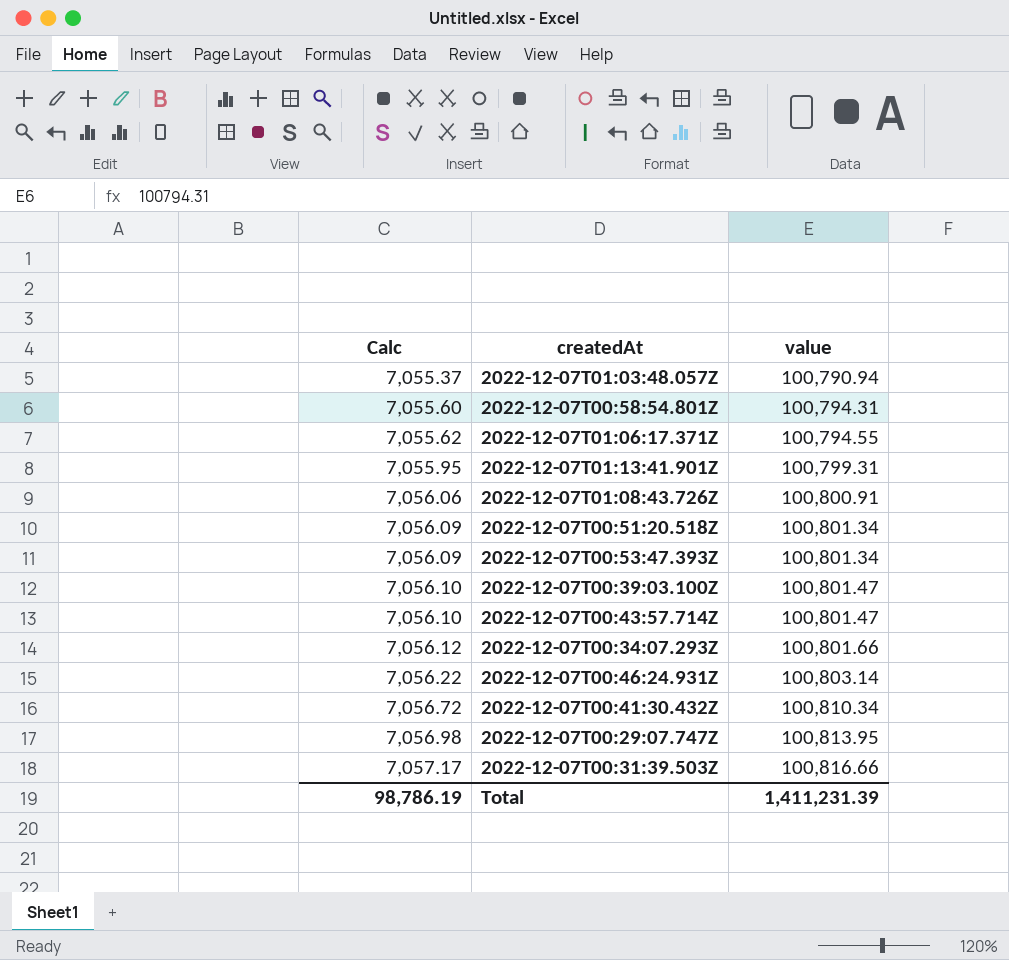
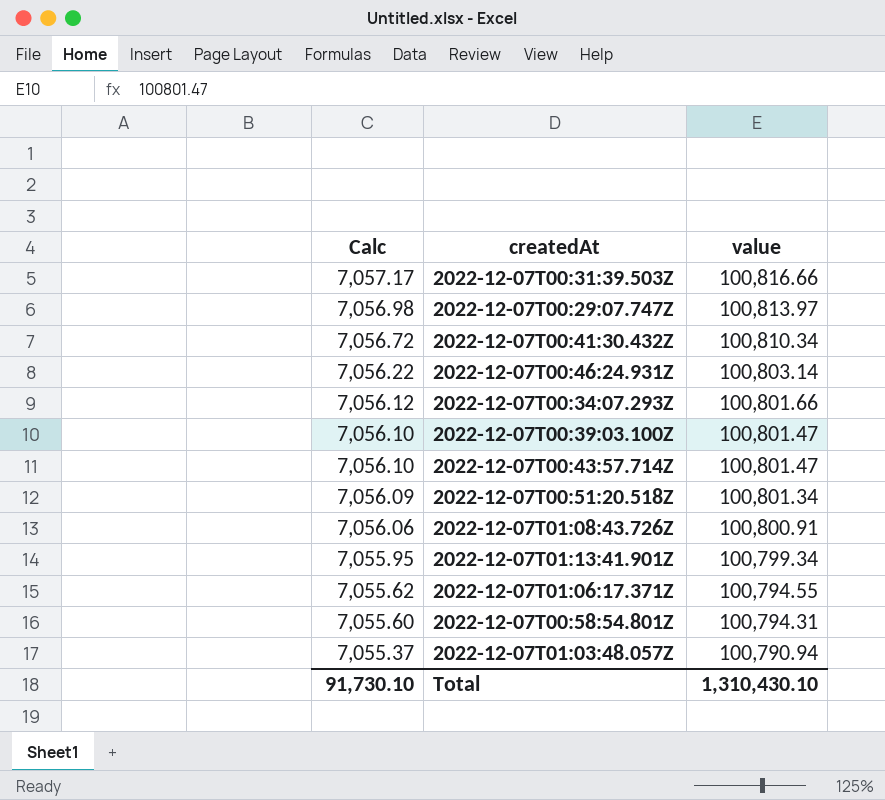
row order: Calc ascending -> Calc descending
row 2022-12-07T00:53:47.393Z: 7,056.09 | 100,801.34 -> none
2022-12-07T00:29:07.747Z | value: 100,813.95 -> 100,813.97
2022-12-07T01:13:41.901Z | value: 100,799.31 -> 100,799.34
Total | Calc: 98,786.19 -> 91,730.10
Total | value: 1,411,231.39 -> 1,310,430.10

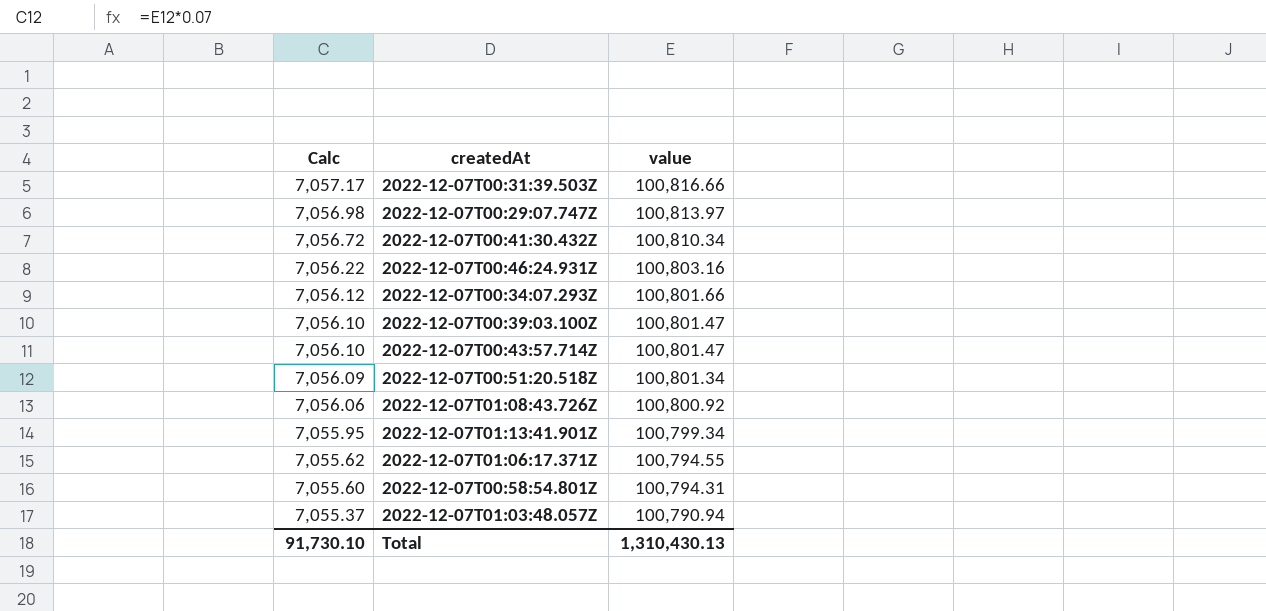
2022-12-07T00:46:24.931Z | value: 100,803.14 -> 100,803.16
2022-12-07T01:08:43.726Z | value: 100,800.91 -> 100,800.92
Total | value: 1,310,430.10 -> 1,310,430.13

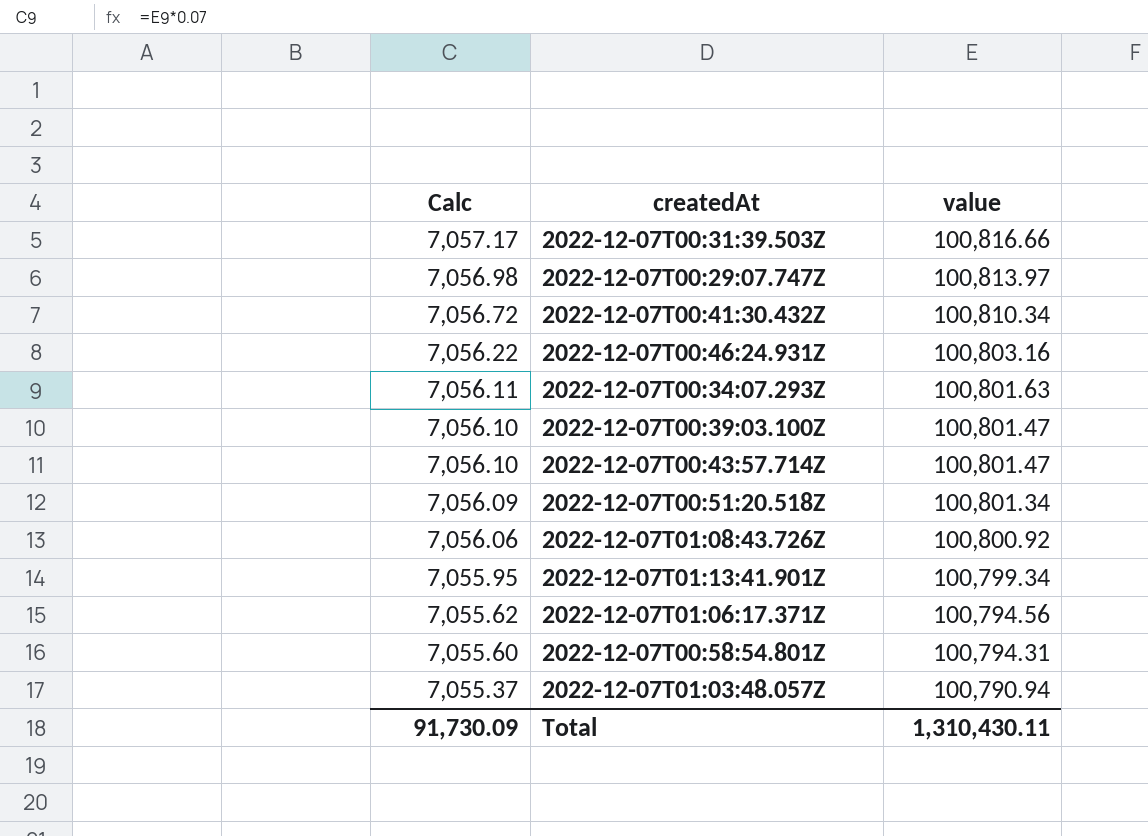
2022-12-07T00:34:07.293Z | Calc: 7,056.12 -> 7,056.11
2022-12-07T00:34:07.293Z | value: 100,801.66 -> 100,801.63
2022-12-07T01:06:17.371Z | value: 100,794.55 -> 100,794.56
Total | Calc: 91,730.10 -> 91,730.09
Total | value: 1,310,430.13 -> 1,310,430.11

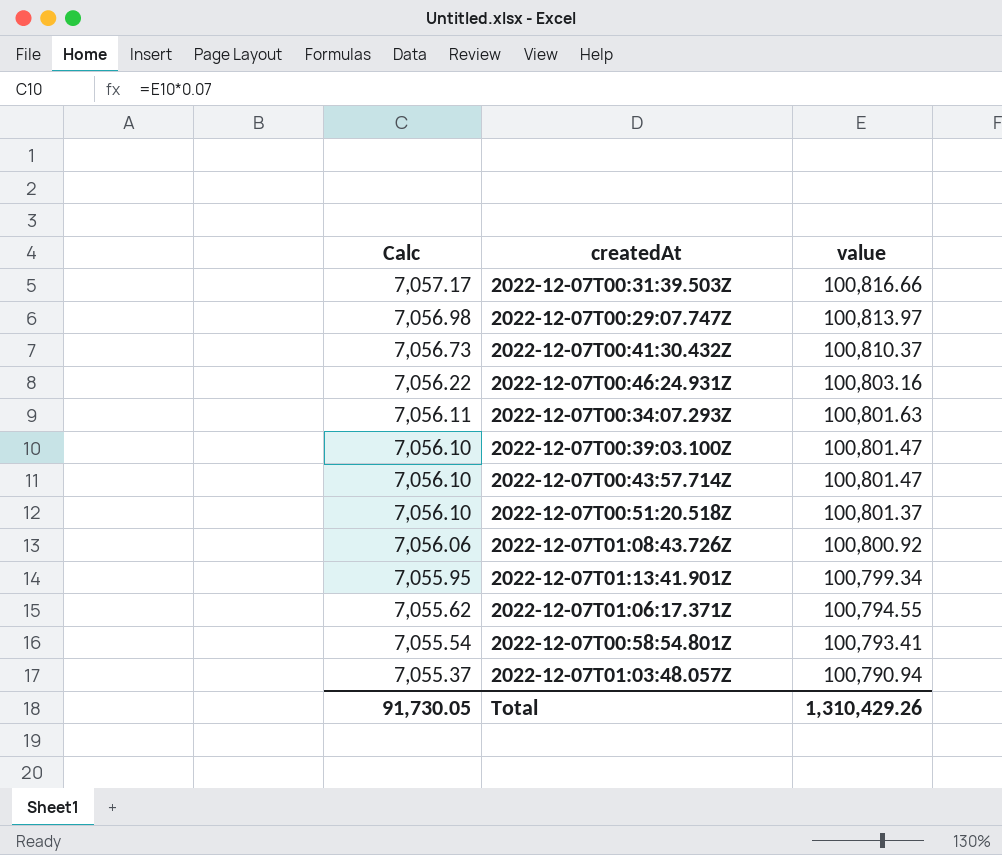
2022-12-07T00:41:30.432Z | Calc: 7,056.72 -> 7,056.73
2022-12-07T00:41:30.432Z | value: 100,810.34 -> 100,810.37
2022-12-07T00:51:20.518Z | Calc: 7,056.09 -> 7,056.10
2022-12-07T00:51:20.518Z | value: 100,801.34 -> 100,801.37
2022-12-07T01:06:17.371Z | value: 100,794.56 -> 100,794.55
2022-12-07T00:58:54.801Z | Calc: 7,055.60 -> 7,055.54
2022-12-07T00:58:54.801Z | value: 100,794.31 -> 100,793.41
Total | Calc: 91,730.09 -> 91,730.05
Total | value: 1,310,430.11 -> 1,310,429.26

